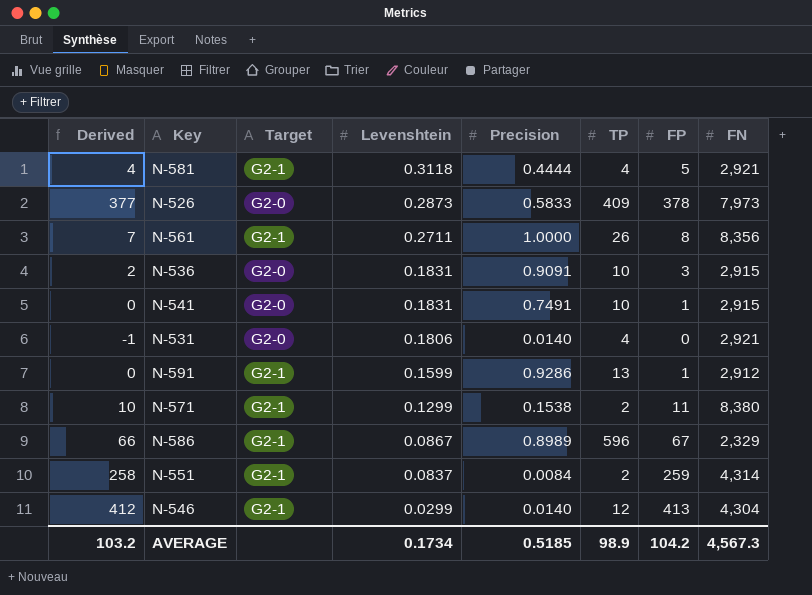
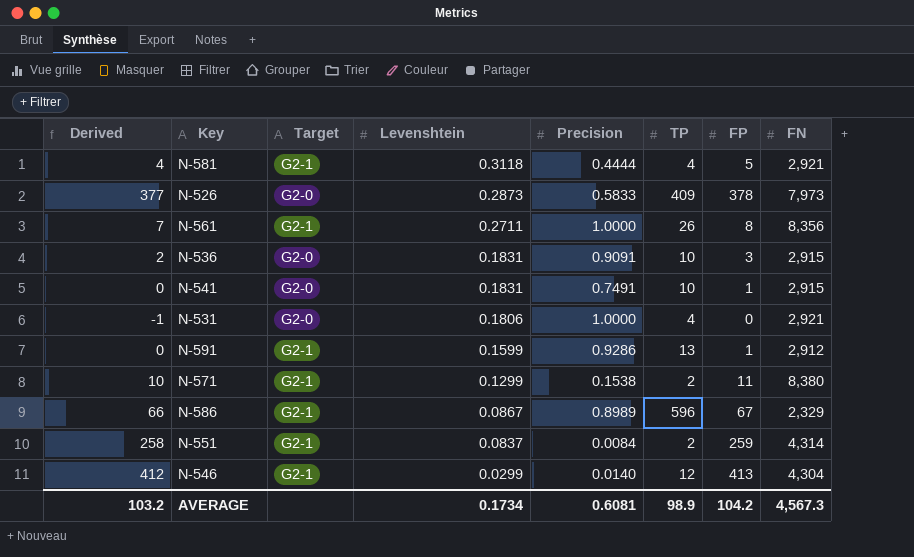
N-531 | Precision: 0.0140 -> 1.0000
AVERAGE | Precision: 0.5185 -> 0.6081

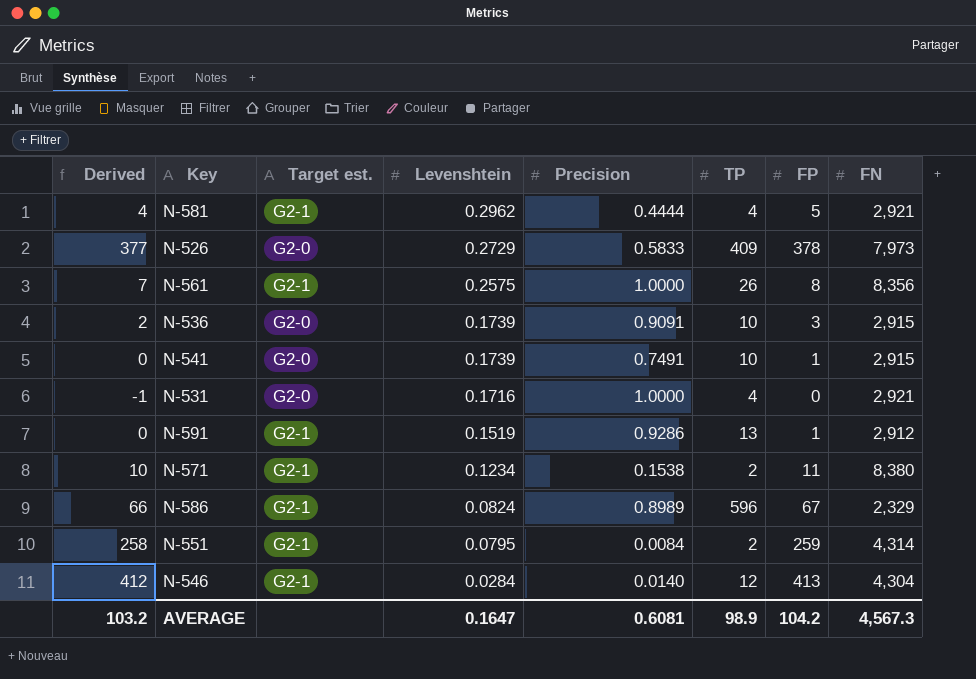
column name: Target -> Target est.
N-581 | Levenshtein: 0.3118 -> 0.2962
N-526 | Levenshtein: 0.2873 -> 0.2729
N-561 | Levenshtein: 0.2711 -> 0.2575
N-536 | Levenshtein: 0.1831 -> 0.1739
N-541 | Levenshtein: 0.1831 -> 0.1739
N-531 | Levenshtein: 0.1806 -> 0.1716
N-591 | Levenshtein: 0.1599 -> 0.1519
N-571 | Levenshtein: 0.1299 -> 0.1234
N-586 | Levenshtein: 0.0867 -> 0.0824
N-551 | Levenshtein: 0.0837 -> 0.0795
N-546 | Levenshtein: 0.0299 -> 0.0284
AVERAGE | Levenshtein: 0.1734 -> 0.1647

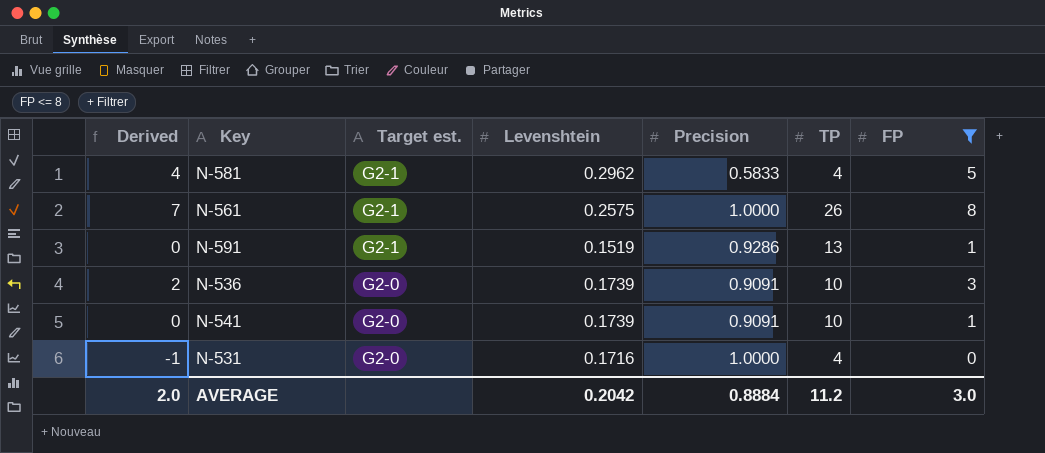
filter: none -> FP <= 8
row order: Levenshtein descending -> Target est. descending
column FN | position: 8 -> none
N-581 | Precision: 0.4444 -> 0.5833
N-541 | Precision: 0.7491 -> 0.9091
AVERAGE | Derived: 103.2 -> 2.0
AVERAGE | Levenshtein: 0.1647 -> 0.2042
AVERAGE | Precision: 0.6081 -> 0.8884
AVERAGE | TP: 98.9 -> 11.2
AVERAGE | FP: 104.2 -> 3.0

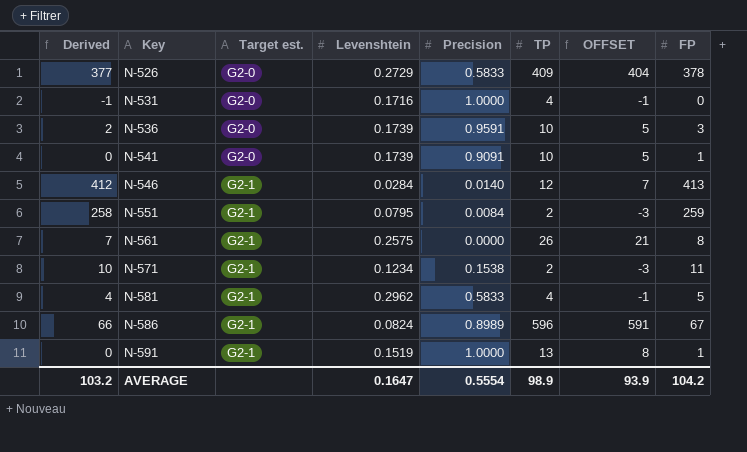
filter: FP <= 8 -> none
row order: Target est. descending -> Key ascending
column OFFSET | formula: none -> [TP] - 5
N-536 | Precision: 0.9091 -> 0.9591
N-561 | Precision: 1.0000 -> 0.0000
N-591 | Precision: 0.9286 -> 1.0000
AVERAGE | Derived: 2.0 -> 103.2
AVERAGE | Levenshtein: 0.2042 -> 0.1647
AVERAGE | Precision: 0.8884 -> 0.5554
AVERAGE | TP: 11.2 -> 98.9
AVERAGE | FP: 3.0 -> 104.2

